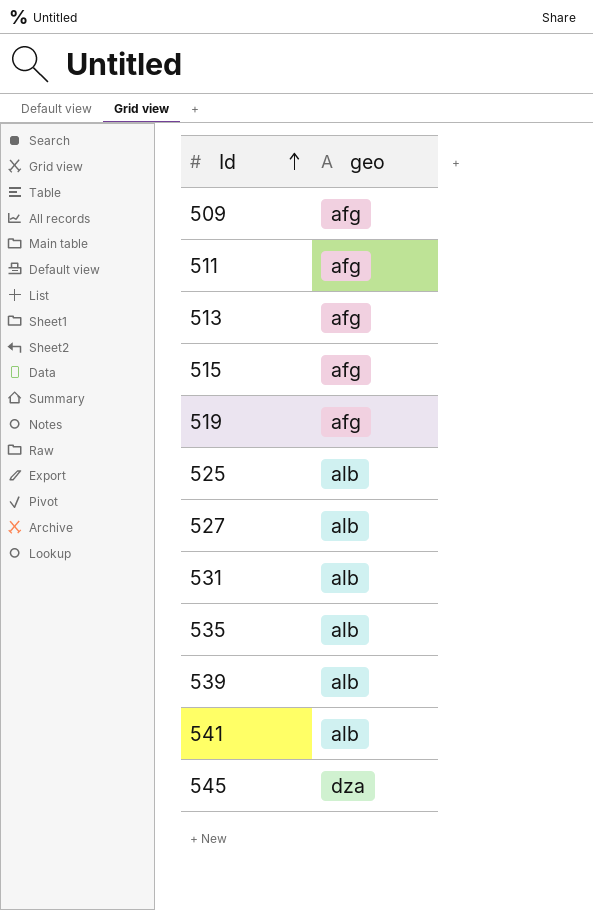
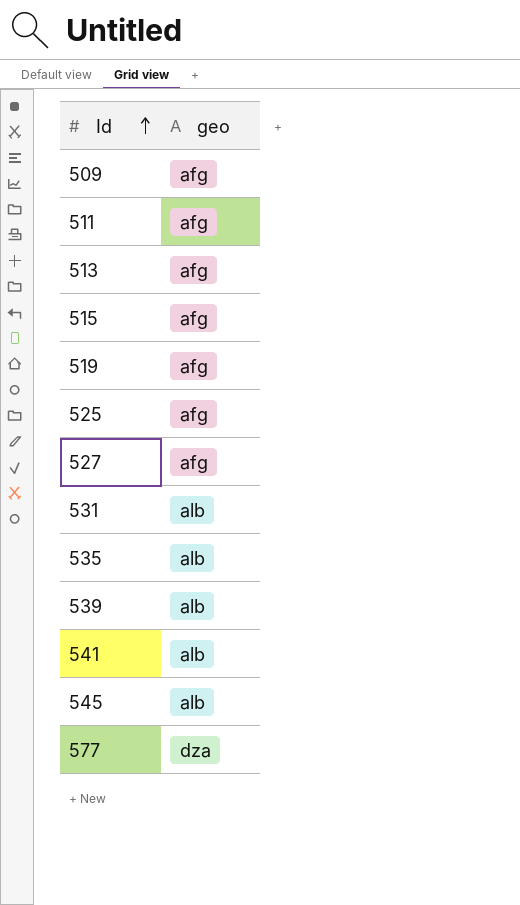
525 | geo: alb -> afg
527 | geo: alb -> afg
545 | geo: dza -> alb
row 577: none -> dza

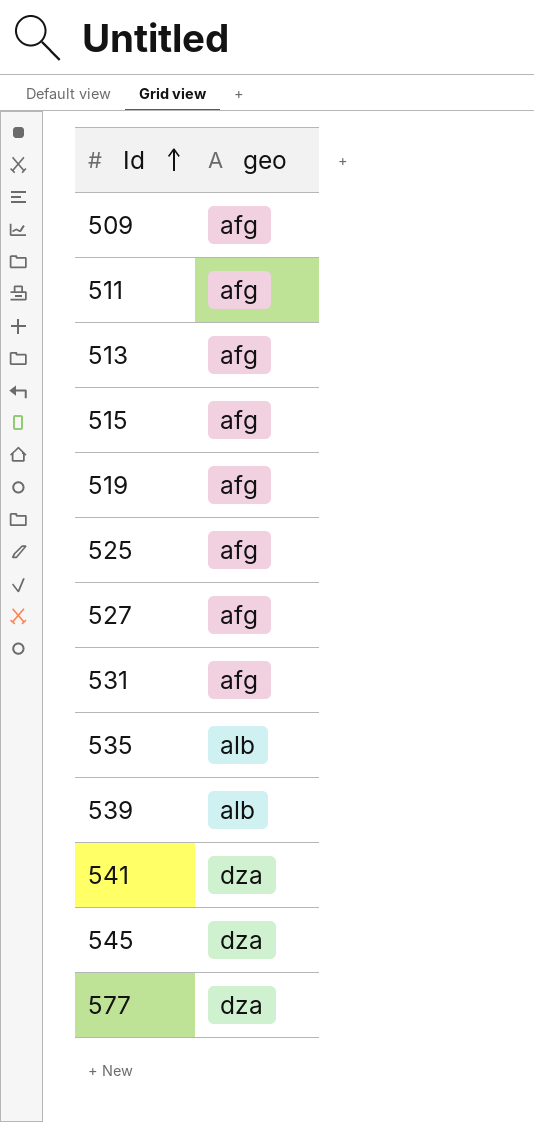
531 | geo: alb -> afg
541 | geo: alb -> dza
545 | geo: alb -> dza

